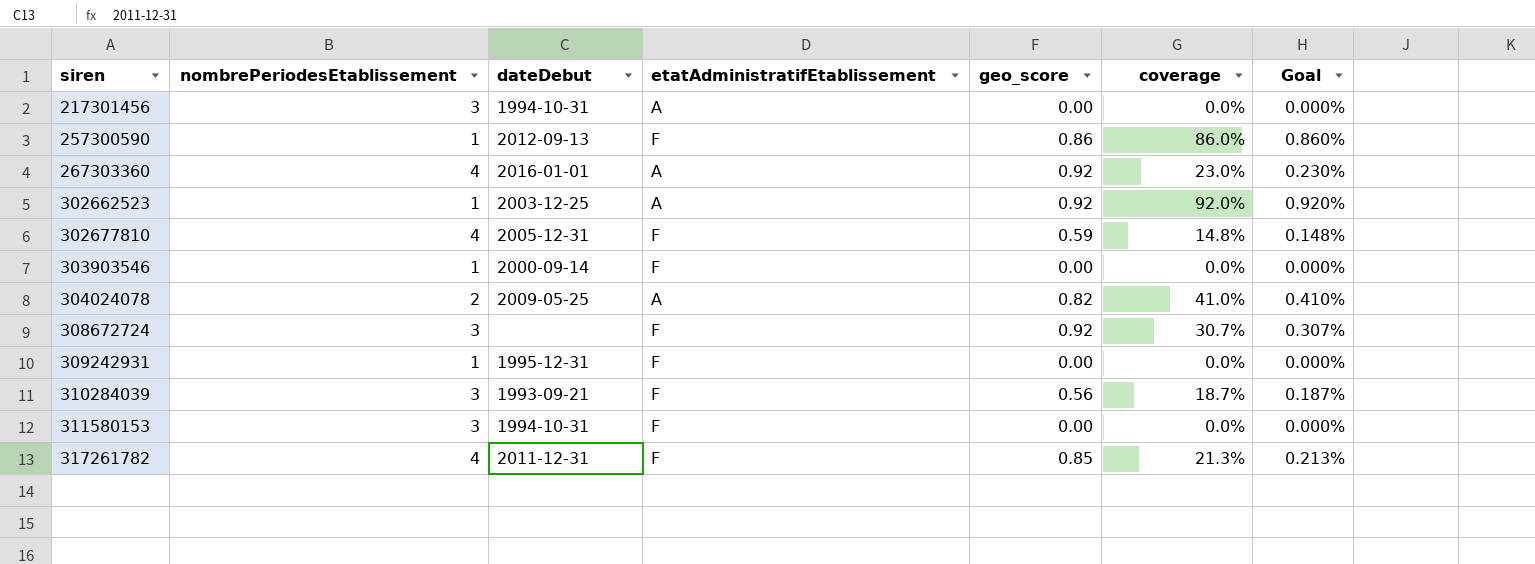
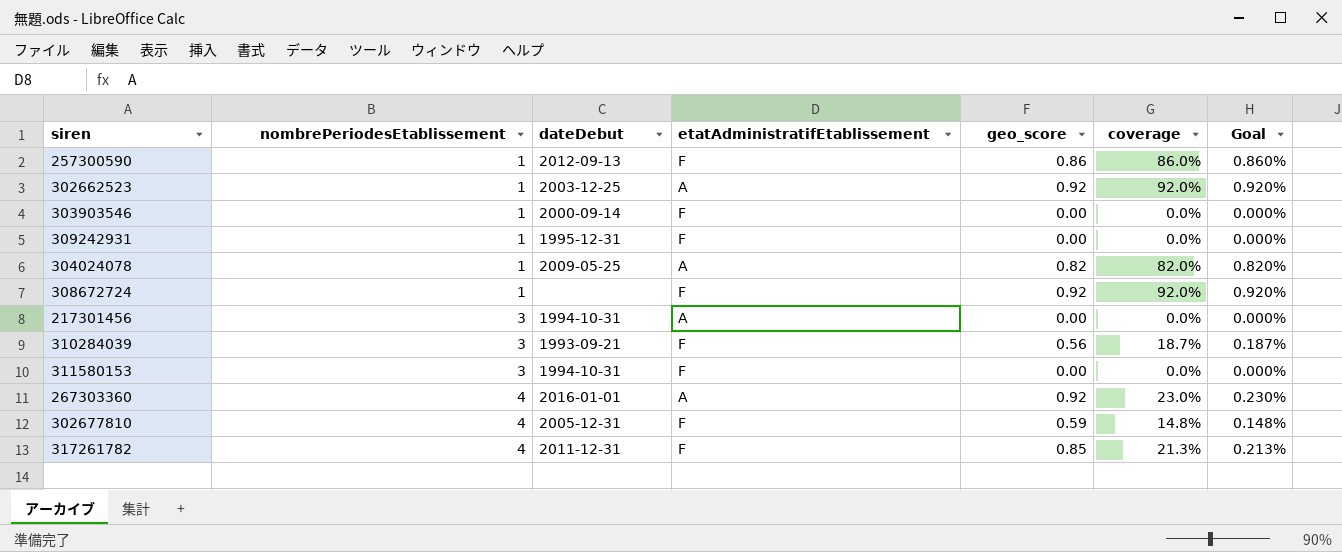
row order: siren ascending -> nombrePeriodesEtablissement ascending
304024078 | nombrePeriodesEtablissement: 2 -> 1
304024078 | coverage: 41.0% -> 82.0%
304024078 | Goal: 0.410% -> 0.820%
308672724 | nombrePeriodesEtablissement: 3 -> 1
308672724 | coverage: 30.7% -> 92.0%
308672724 | Goal: 0.307% -> 0.920%

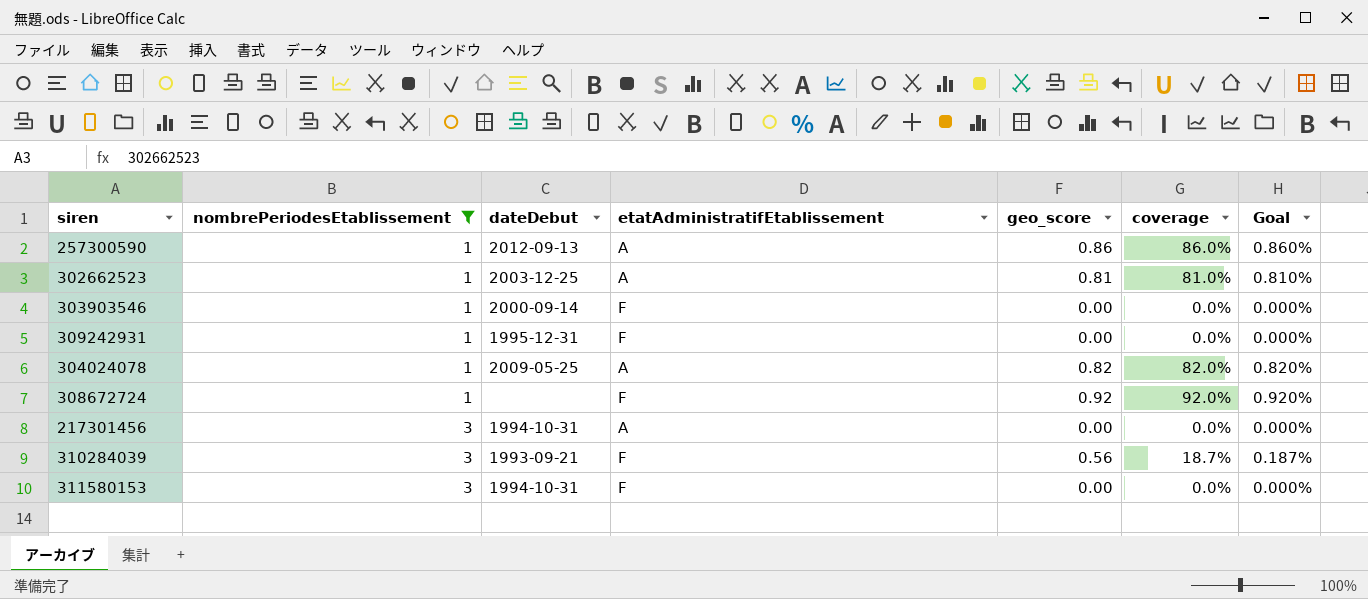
filter: none -> nombrePeriodesEtablissement != 4
257300590 | etatAdministratifEtablissement: F -> A
302662523 | geo_score: 0.92 -> 0.81
302662523 | coverage: 92.0% -> 81.0%
302662523 | Goal: 0.920% -> 0.810%

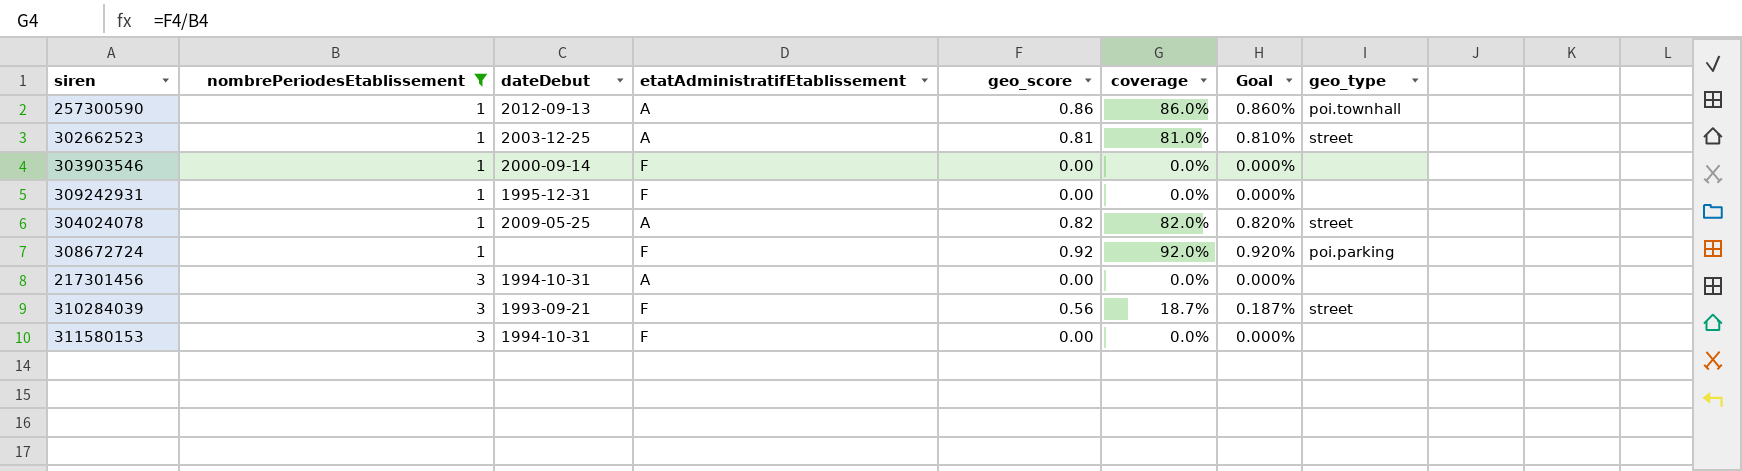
column geo_type | position: none -> 8

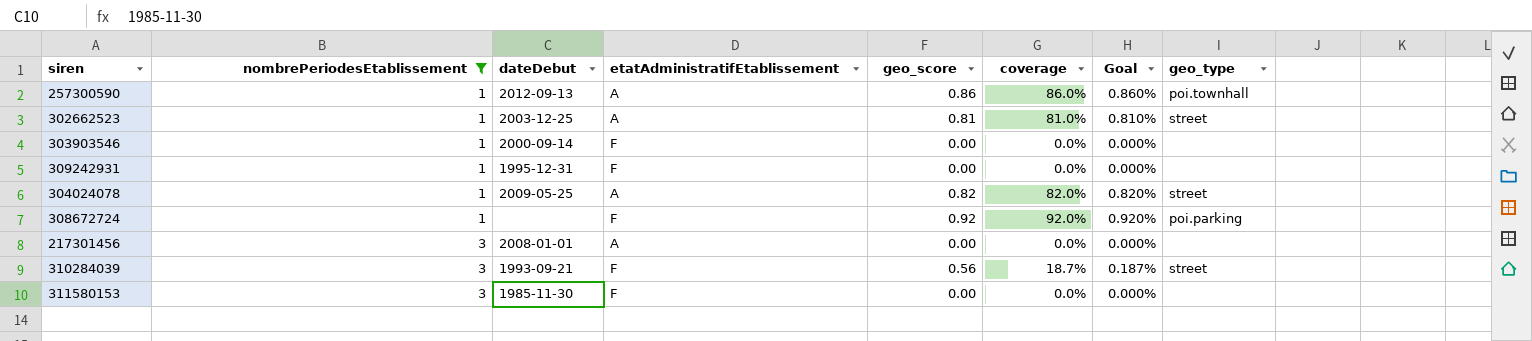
217301456 | dateDebut: 1994-10-31 -> 2008-01-01
311580153 | dateDebut: 1994-10-31 -> 1985-11-30

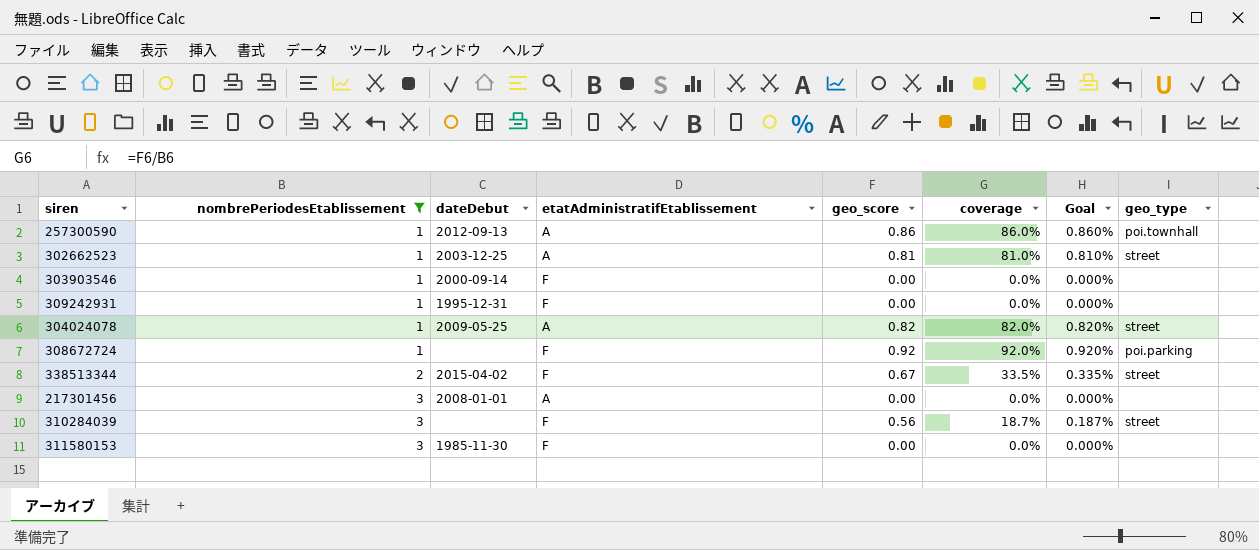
row 338513344: none -> 2 | 2015-04-02 | F | 0.67 | 33.5% | 0.335% | street
310284039 | dateDebut: 1993-09-21 -> none

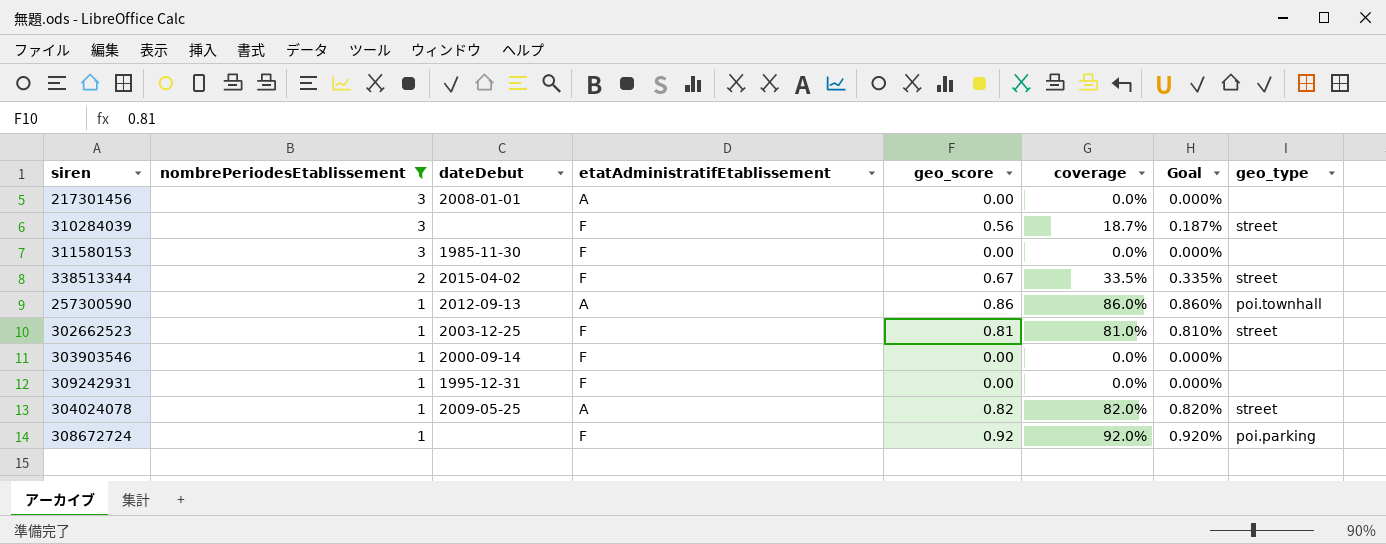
row order: nombrePeriodesEtablissement ascending -> nombrePeriodesEtablissement descending
302662523 | etatAdministratifEtablissement: A -> F

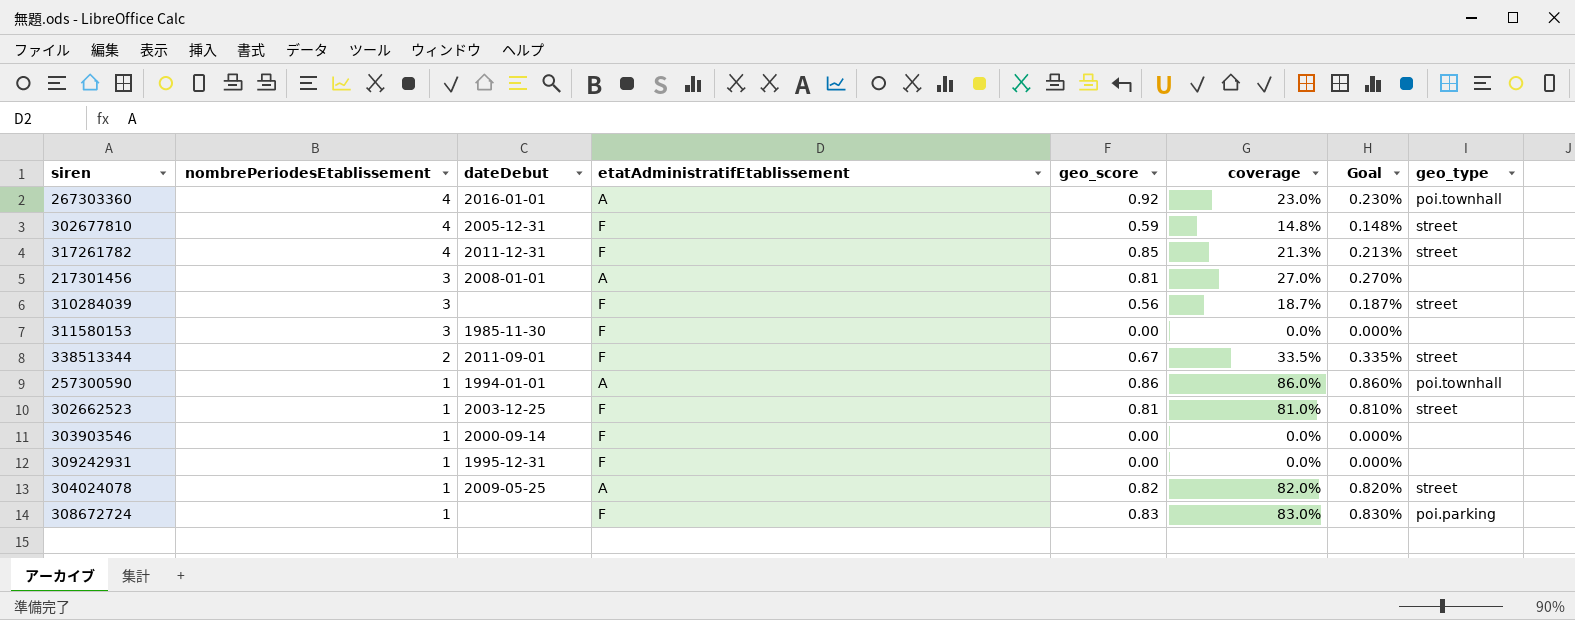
filter: nombrePeriodesEtablissement != 4 -> none
217301456 | geo_score: 0.00 -> 0.81
217301456 | coverage: 0.0% -> 27.0%
217301456 | Goal: 0.000% -> 0.270%
338513344 | dateDebut: 2015-04-02 -> 2011-09-01
257300590 | dateDebut: 2012-09-13 -> 1994-01-01
308672724 | geo_score: 0.92 -> 0.83
308672724 | coverage: 92.0% -> 83.0%
308672724 | Goal: 0.920% -> 0.830%

